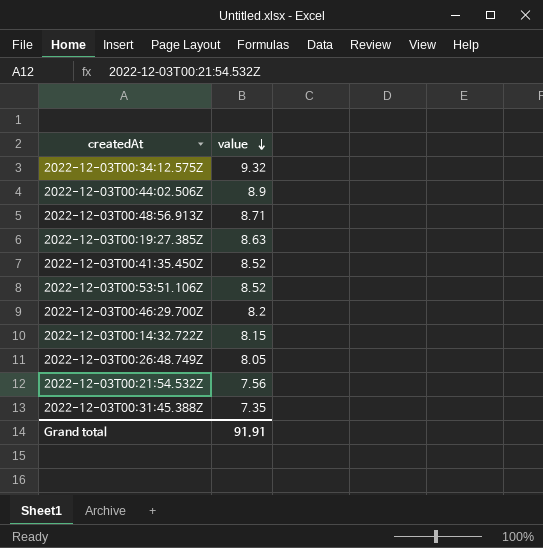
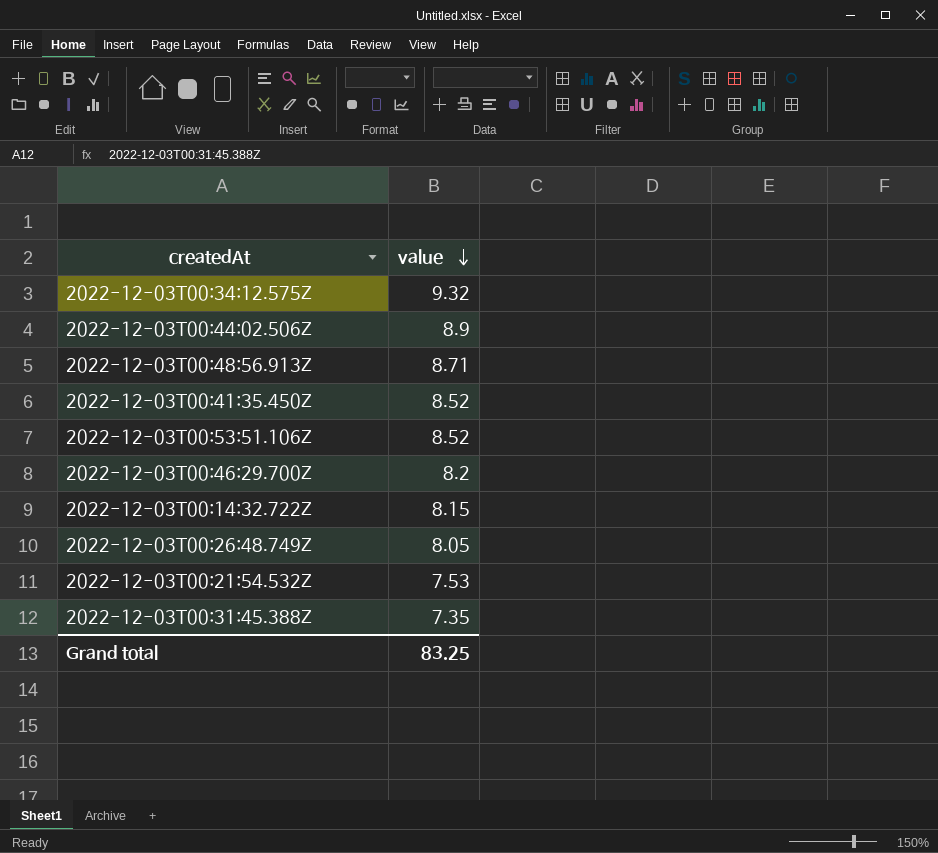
row 2022-12-03T00:19:27.385Z: 8.63 -> none
2022-12-03T00:21:54.532Z | value: 7.56 -> 7.53
Grand total | value: 91.91 -> 83.25

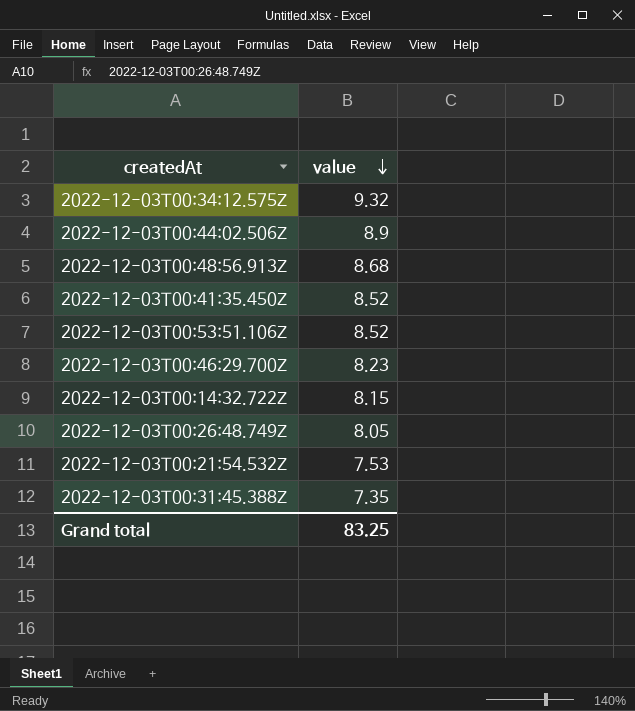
2022-12-03T00:48:56.913Z | value: 8.71 -> 8.68
2022-12-03T00:46:29.700Z | value: 8.2 -> 8.23

